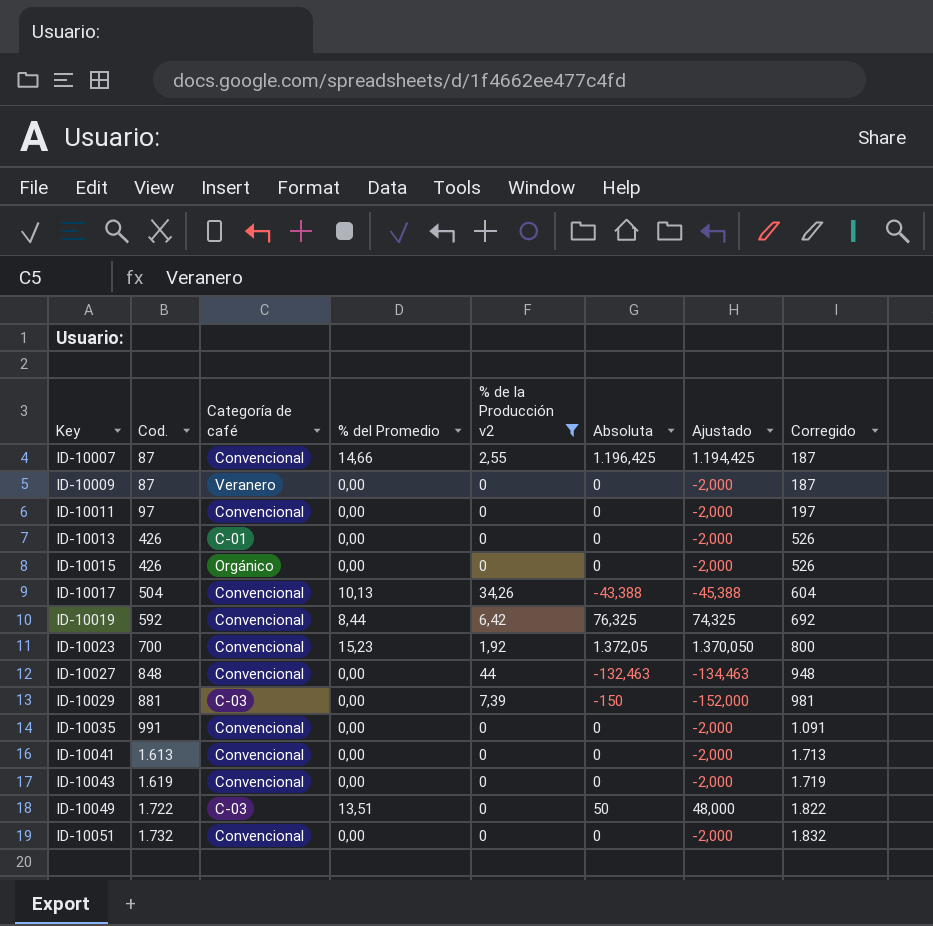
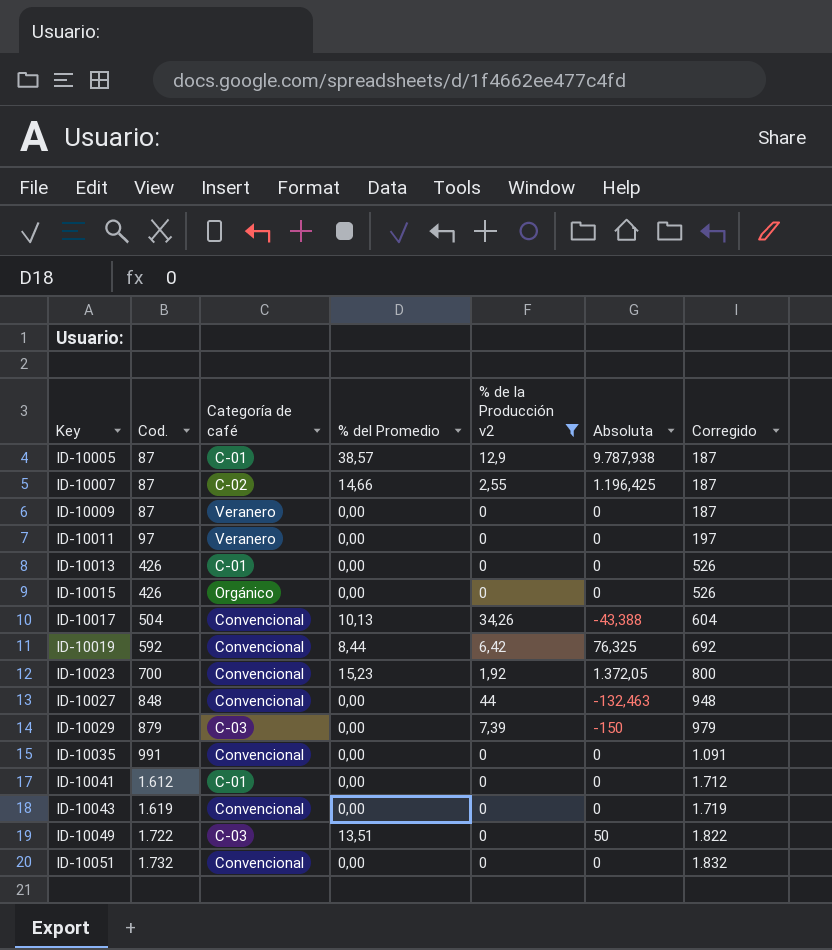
column Ajustado | formula: [Absoluta] - 2 -> none
row ID-10005: none -> 87 | C-01 | 38,57 | 12,9 | 9.787,938 | 187
ID-10007 | Categoría de café: Convencional -> C-02
ID-10011 | Categoría de café: Convencional -> Veranero
ID-10029 | Cod.: 881 -> 879
ID-10029 | Corregido: 981 -> 979
ID-10041 | Cod.: 1.613 -> 1.612
ID-10041 | Categoría de café: Convencional -> C-01
ID-10041 | Corregido: 1.713 -> 1.712

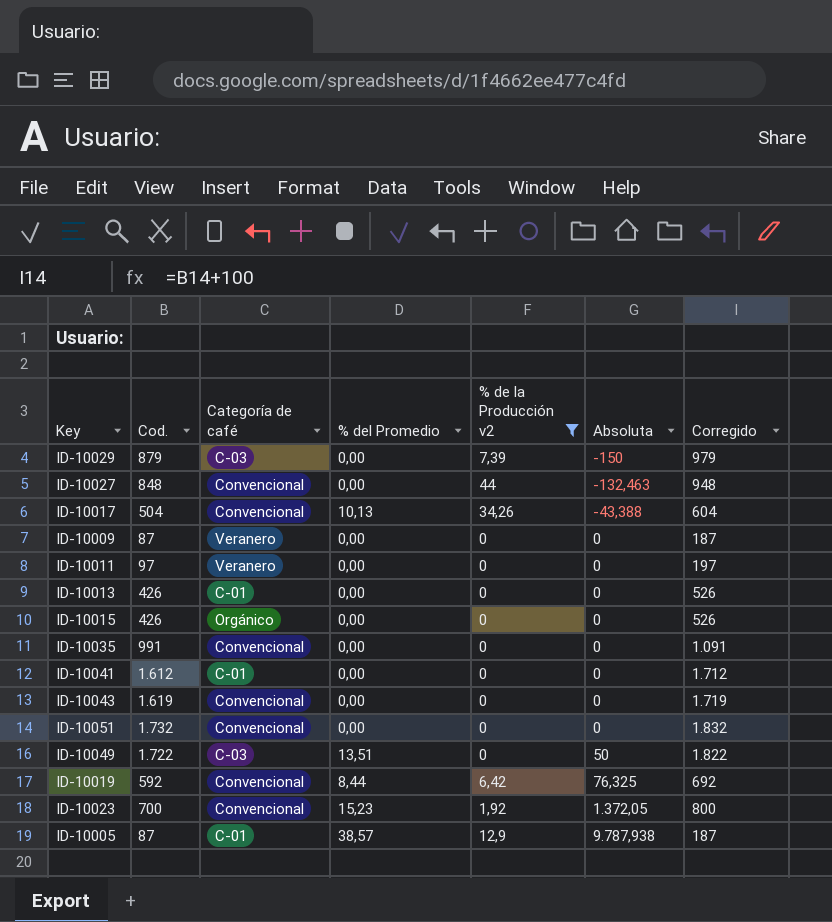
row order: Key ascending -> Absoluta ascending
row ID-10007: 87 | C-02 | 14,66 | 2,55 | 1.196,425 | 187 -> none

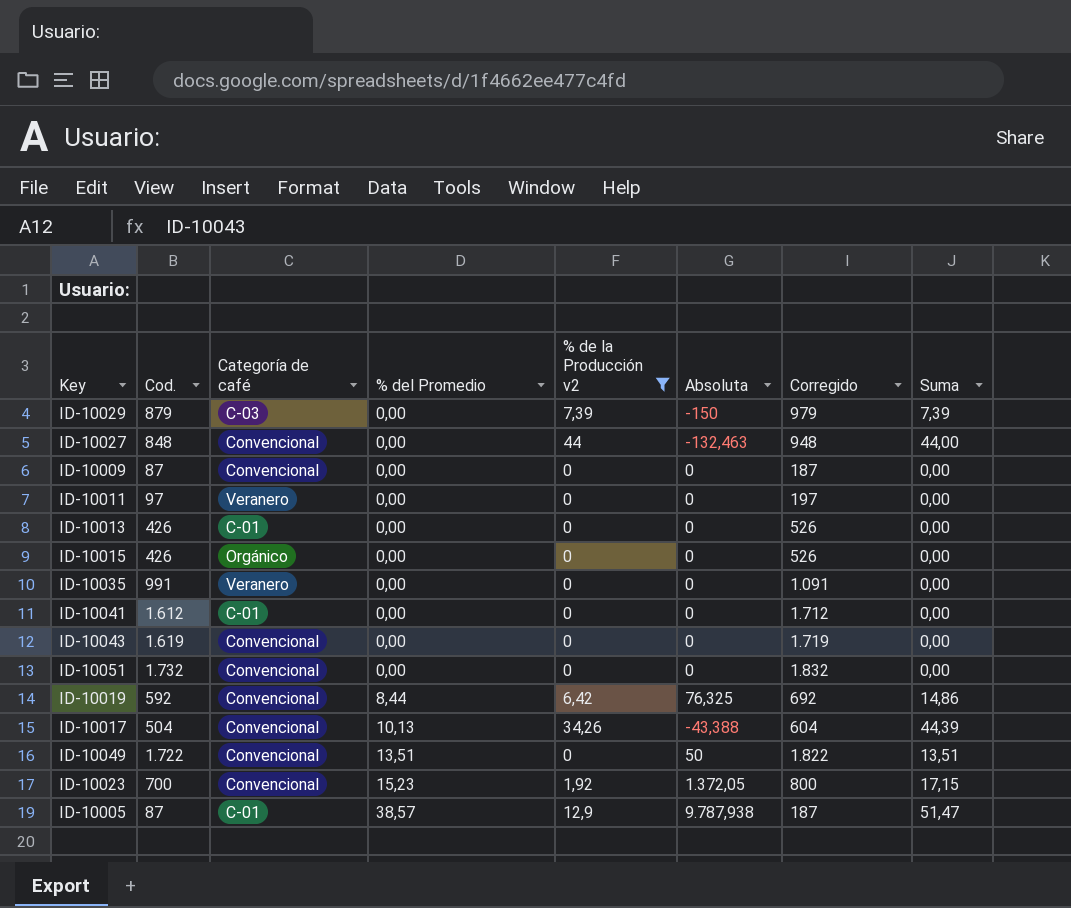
row order: Absoluta ascending -> % del Promedio ascending
column Suma | formula: none -> [% del Promedio] + [% de la Producción v2]
ID-10009 | Categoría de café: Veranero -> Convencional
ID-10035 | Categoría de café: Convencional -> Veranero
ID-10049 | Categoría de café: C-03 -> Convencional

